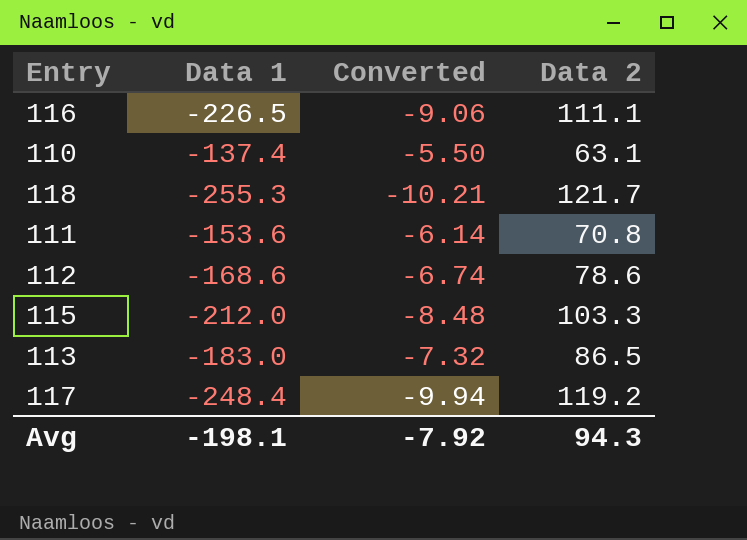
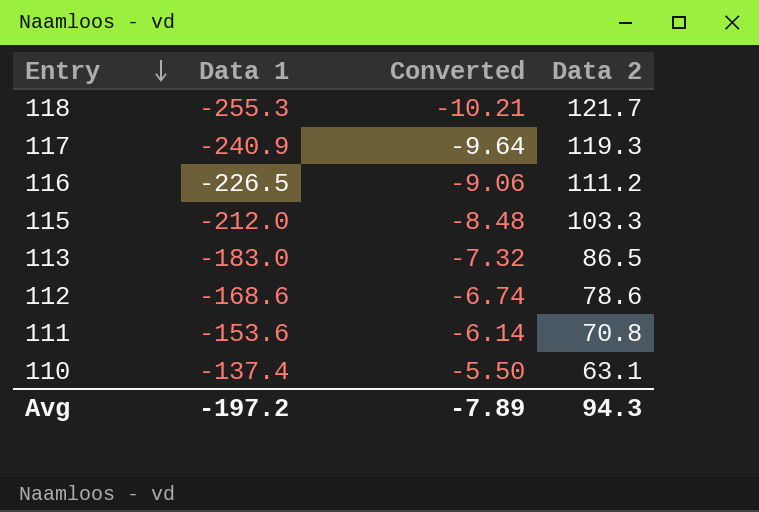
row order: none -> Entry descending
117 | Data 1: -248.4 -> -240.9
117 | Converted: -9.94 -> -9.64
117 | Data 2: 119.2 -> 119.3
116 | Data 2: 111.1 -> 111.2
Avg | Data 1: -198.1 -> -197.2
Avg | Converted: -7.92 -> -7.89

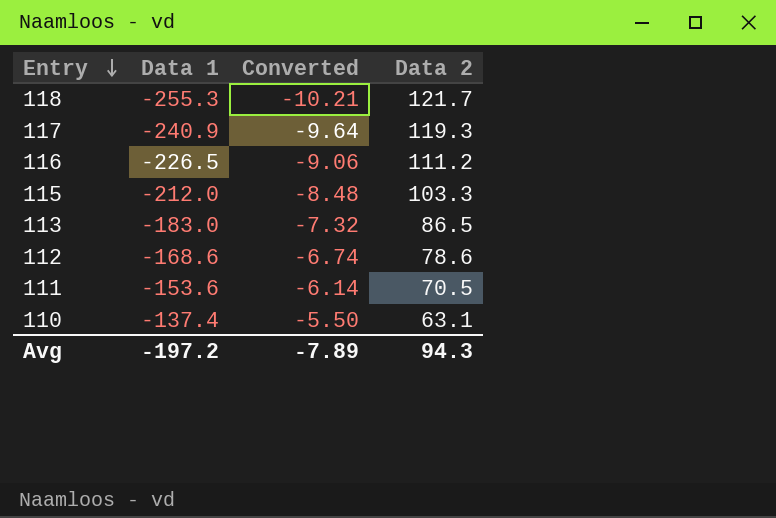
111 | Data 2: 70.8 -> 70.5

